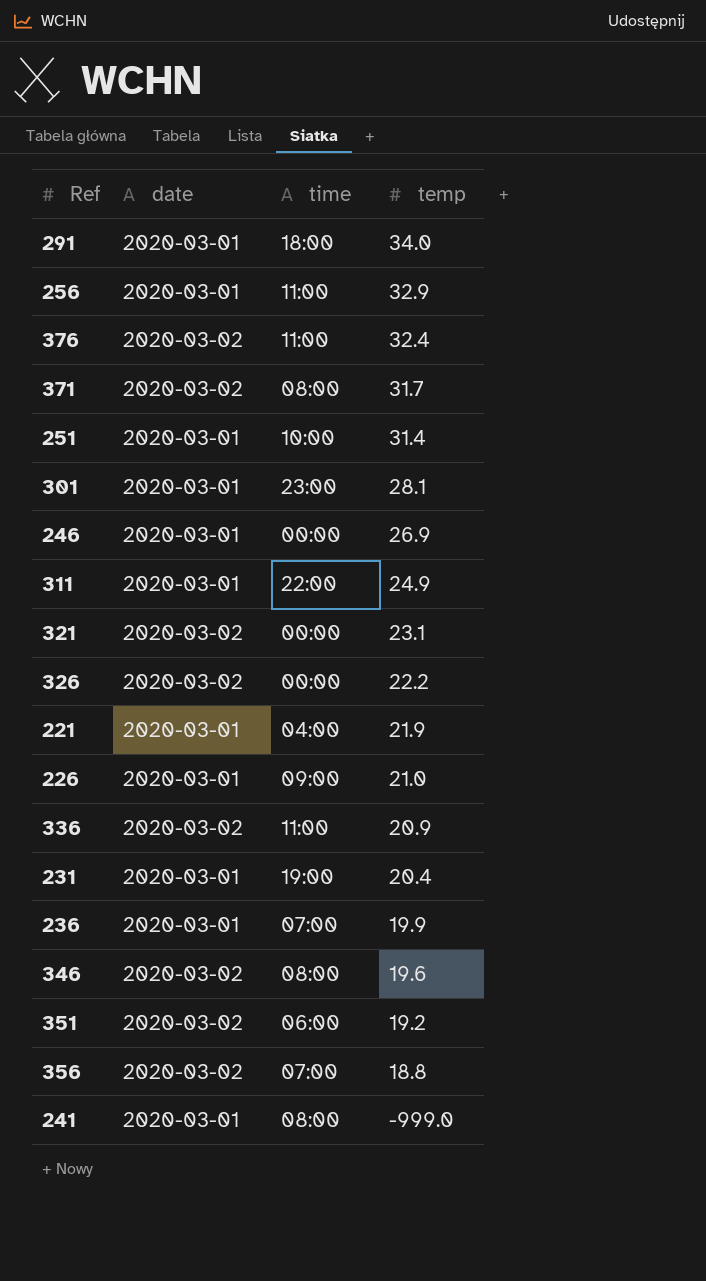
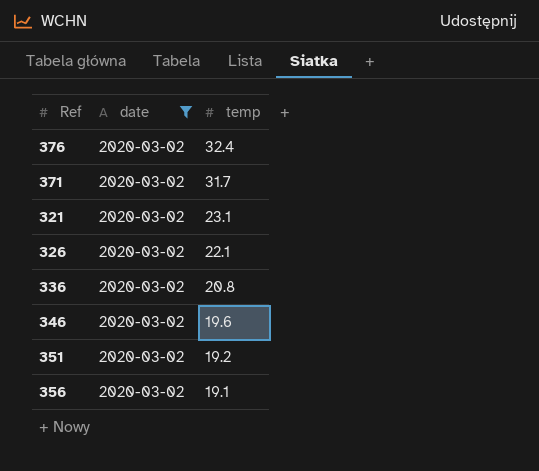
filter: none -> date = 2020-03-02
column time | position: 3 -> none
326 | temp: 22.2 -> 22.1
336 | temp: 20.9 -> 20.8
356 | temp: 18.8 -> 19.1

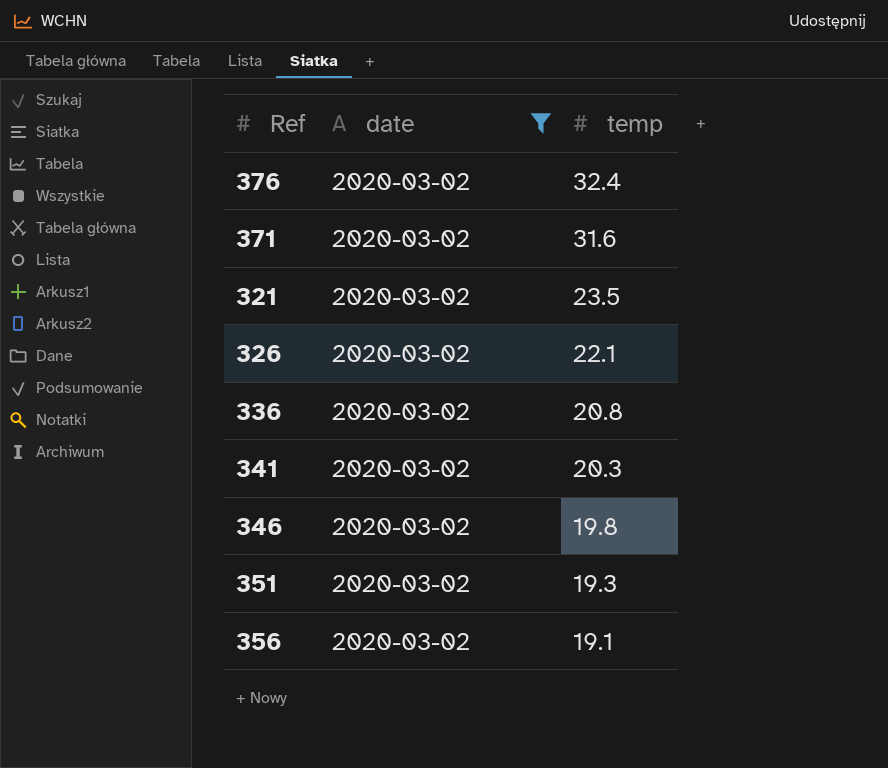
371 | temp: 31.7 -> 31.6
321 | temp: 23.1 -> 23.5
row 341: none -> 2020-03-02 | 20.3
346 | temp: 19.6 -> 19.8
351 | temp: 19.2 -> 19.3

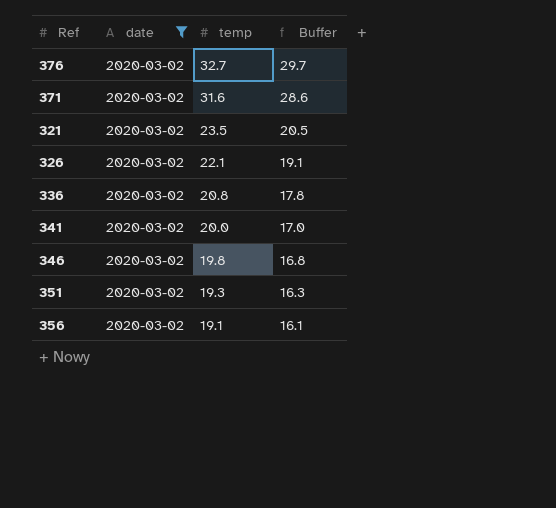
column Buffer | formula: none -> [temp] - 3
376 | temp: 32.4 -> 32.7
341 | temp: 20.3 -> 20.0

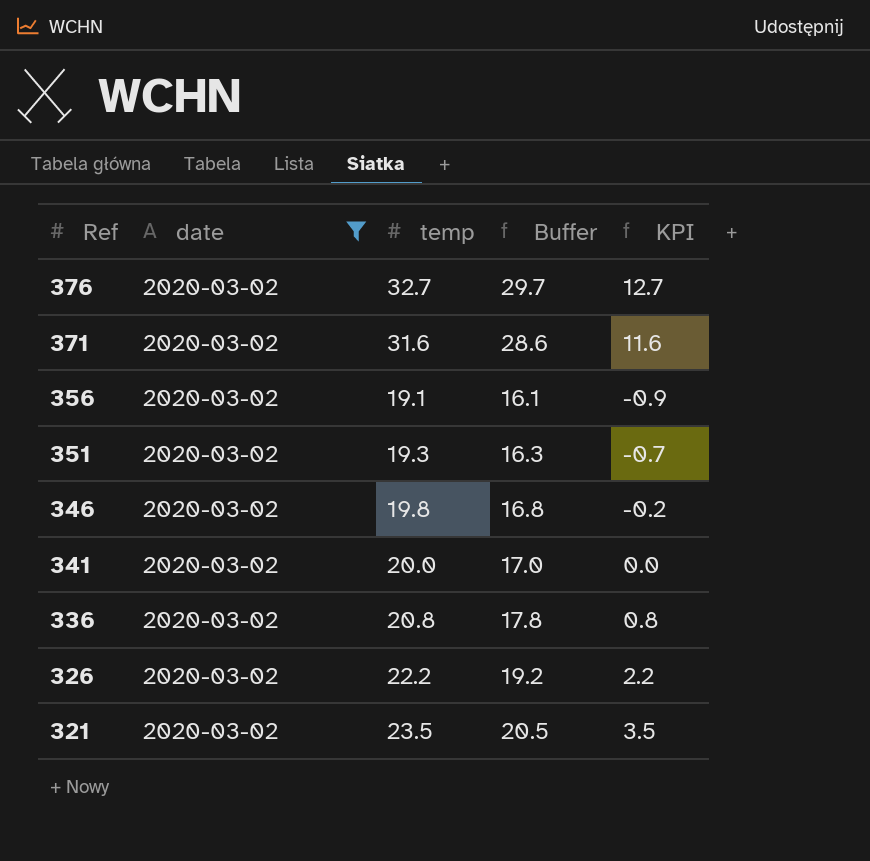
row order: temp descending -> Ref descending
column KPI | formula: none -> [temp] - 20
326 | temp: 22.1 -> 22.2
326 | Buffer: 19.1 -> 19.2

